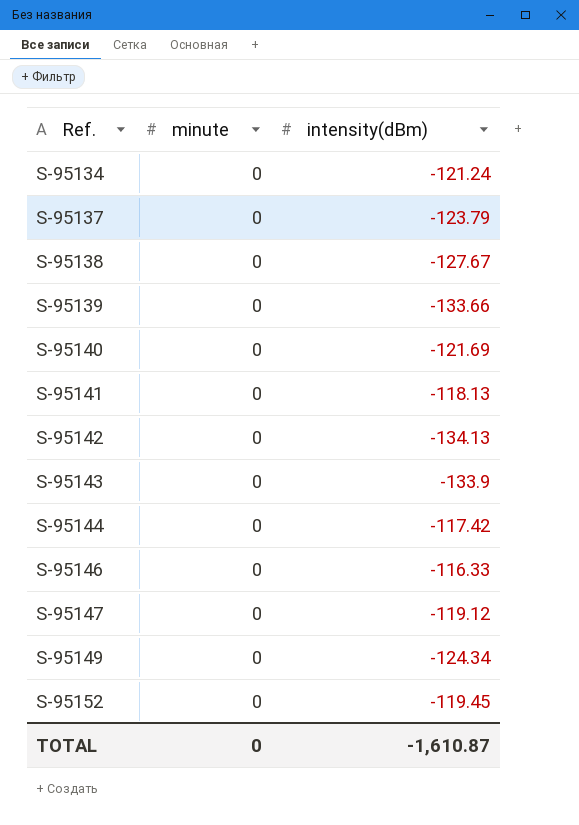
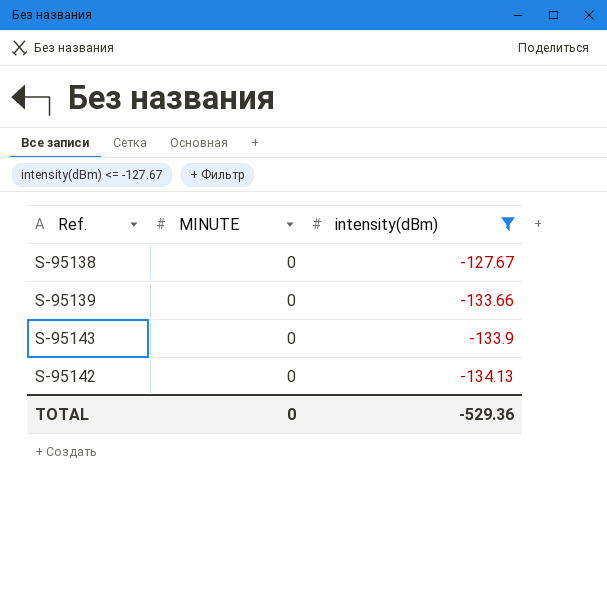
filter: none -> intensity(dBm) <= -127.67
row order: Ref. ascending -> intensity(dBm) descending
column name: minute -> MINUTE
TOTAL | intensity(dBm): -1,610.87 -> -529.36

